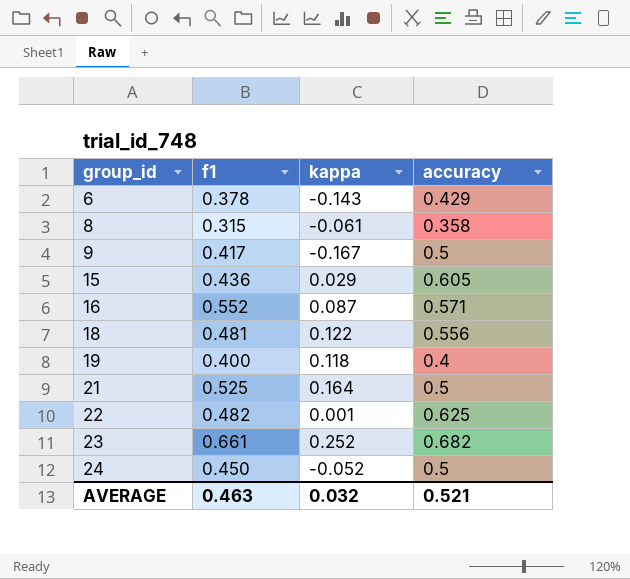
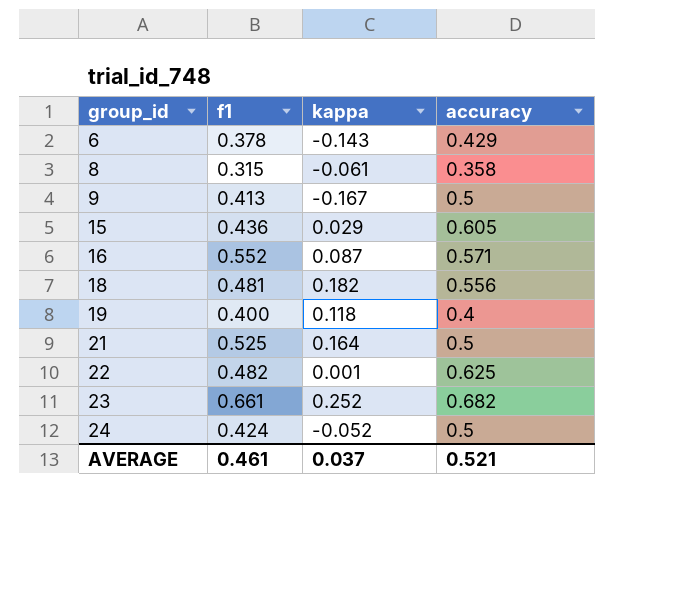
9 | f1: 0.417 -> 0.413
18 | kappa: 0.122 -> 0.182
24 | f1: 0.450 -> 0.424
AVERAGE | f1: 0.463 -> 0.461
AVERAGE | kappa: 0.032 -> 0.037

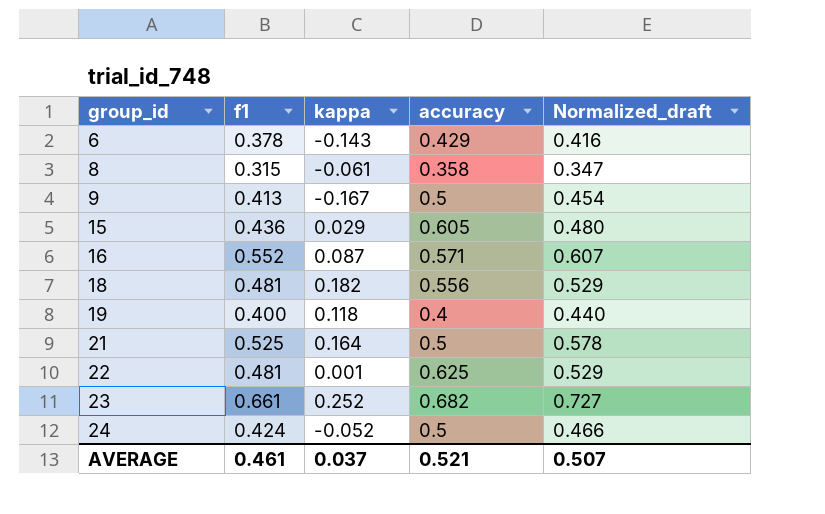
column Normalized_draft | formula: none -> [f1] * 1.1
22 | f1: 0.482 -> 0.481

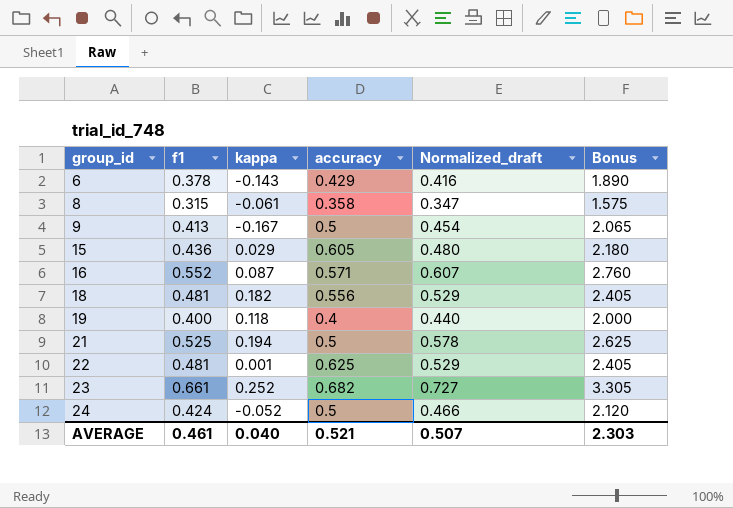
column Bonus | formula: none -> [f1] * 5
21 | kappa: 0.164 -> 0.194
AVERAGE | kappa: 0.037 -> 0.040

